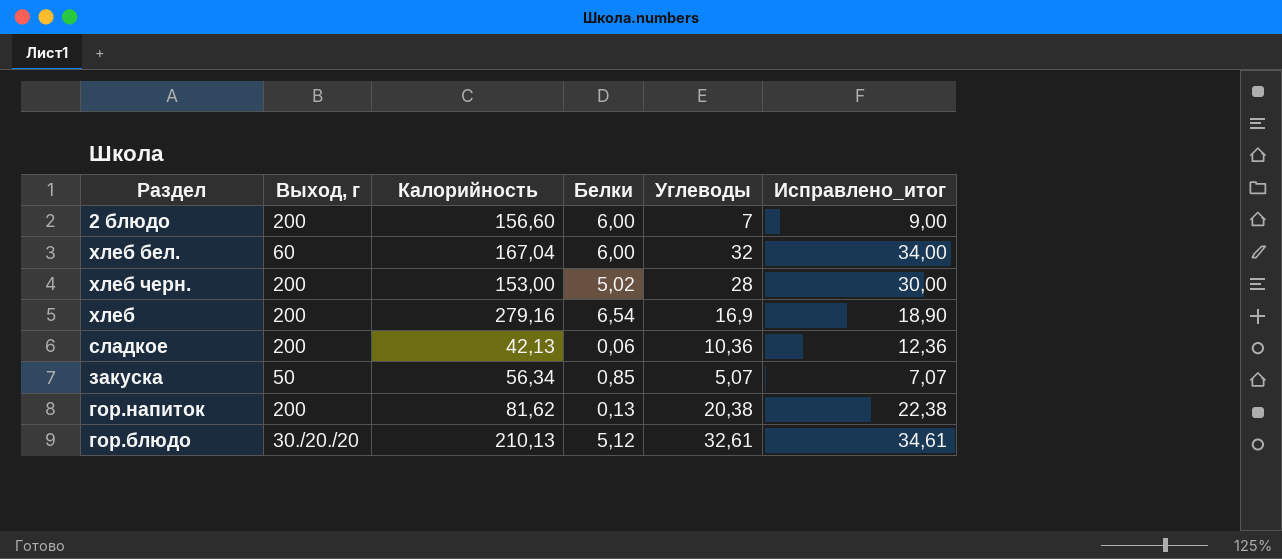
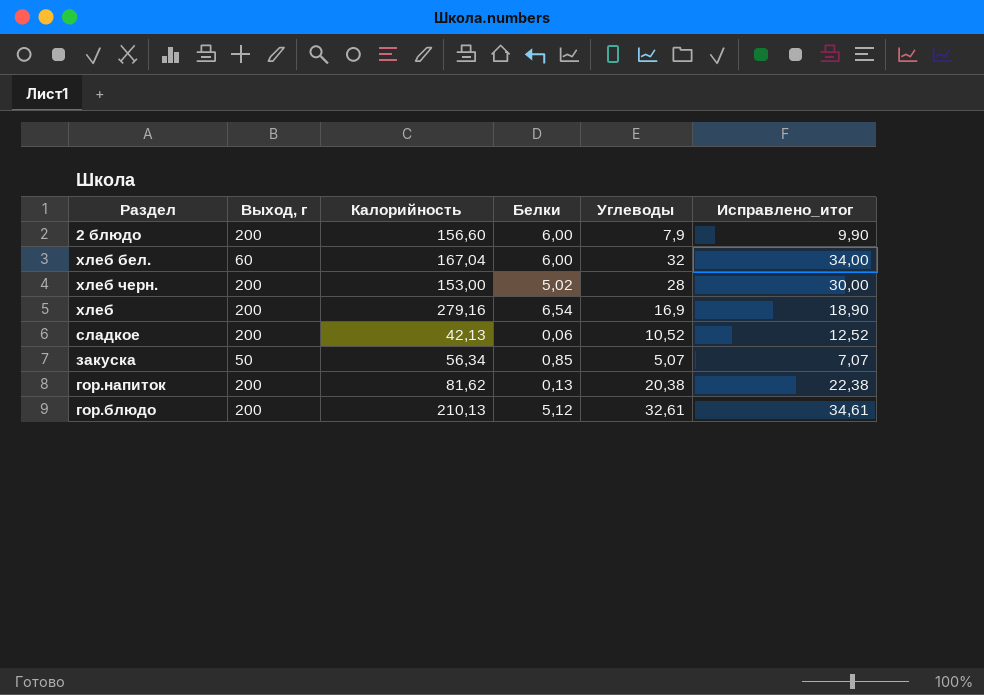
2 блюдо | Углеводы: 7 -> 7,9
2 блюдо | Исправлено_итог: 9,00 -> 9,90
сладкое | Углеводы: 10,36 -> 10,52
сладкое | Исправлено_итог: 12,36 -> 12,52
гор.блюдо | Выход, г: 30./20./20 -> 200

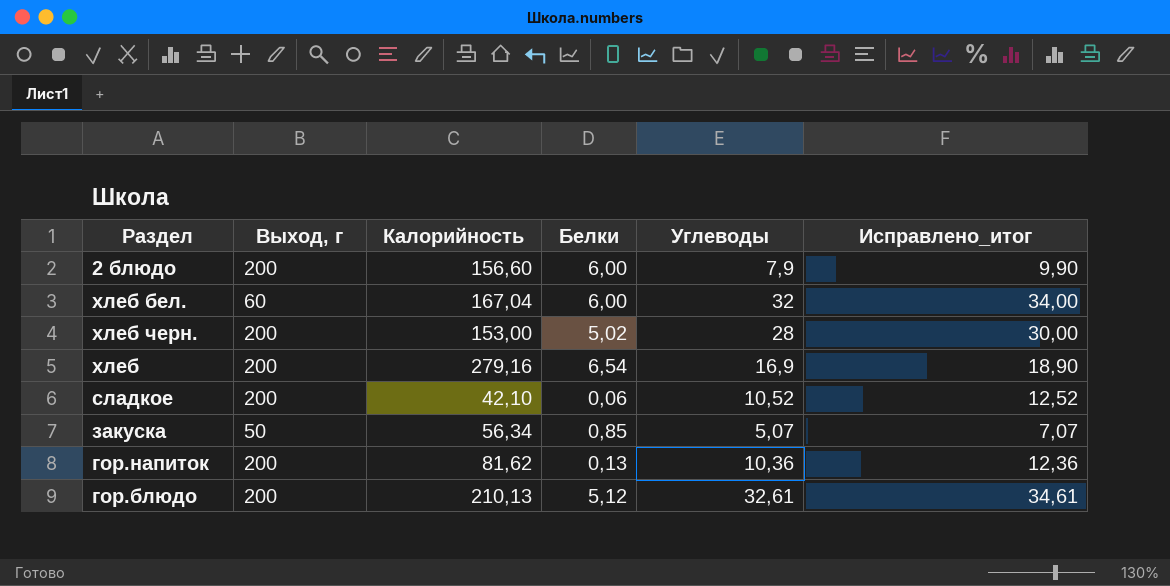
сладкое | Калорийность: 42,13 -> 42,10
гор.напиток | Углеводы: 20,38 -> 10,36
гор.напиток | Исправлено_итог: 22,38 -> 12,36

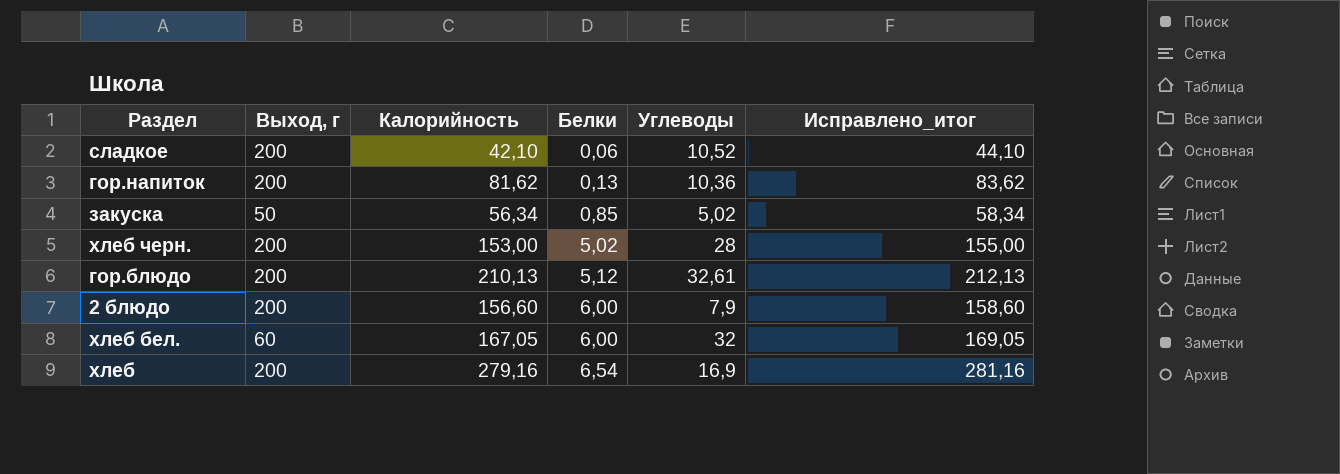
row order: none -> Белки ascending
column Исправлено_итог | formula: [Углеводы] + 2 -> [Калорийность] + 2
закуска | Углеводы: 5,07 -> 5,02
хлеб бел. | Калорийность: 167,04 -> 167,05

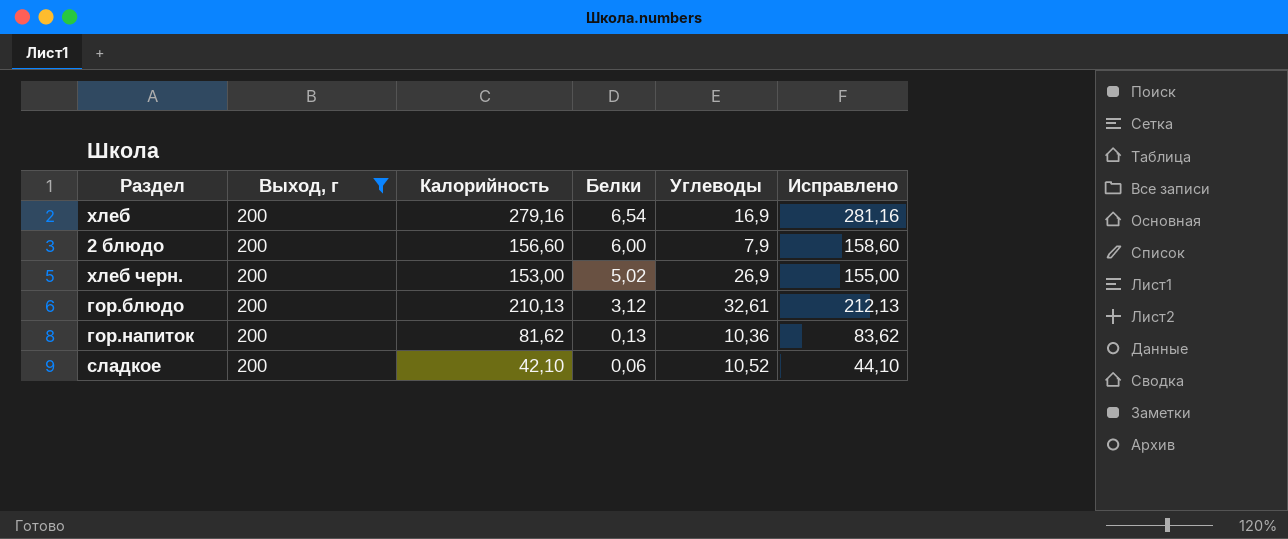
filter: none -> Выход, г = 200
row order: Белки ascending -> Белки descending
column name: Исправлено_итог -> Исправлено
хлеб черн. | Углеводы: 28 -> 26,9
гор.блюдо | Белки: 5,12 -> 3,12

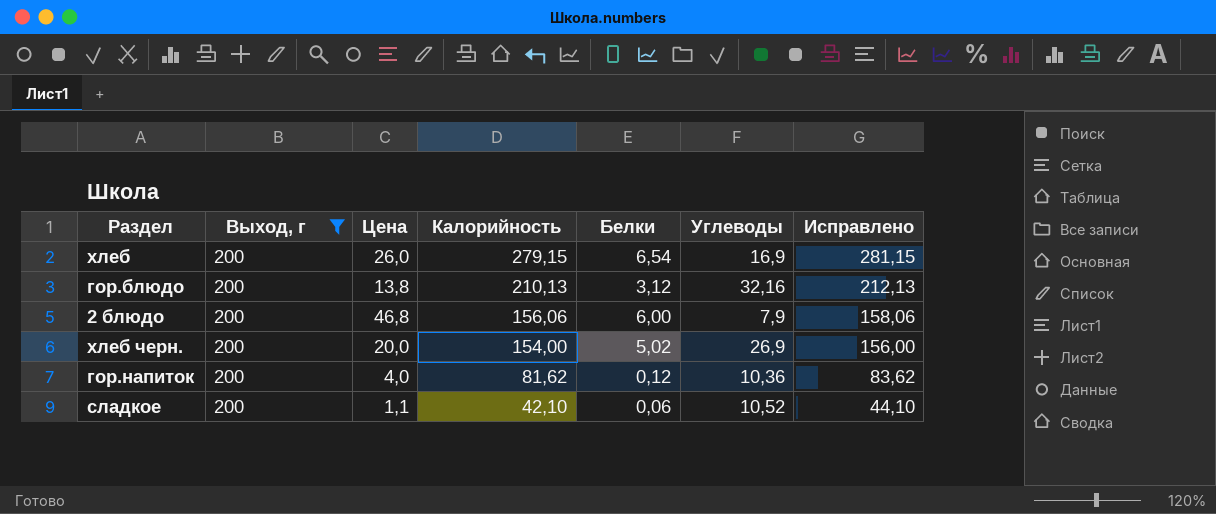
row order: Белки descending -> Калорийность descending
column Цена | position: none -> 3
хлеб | Калорийность: 279,16 -> 279,15
хлеб | Исправлено: 281,16 -> 281,15
гор.блюдо | Углеводы: 32,61 -> 32,16
2 блюдо | Калорийность: 156,60 -> 156,06
2 блюдо | Исправлено: 158,60 -> 158,06
хлеб черн. | Калорийность: 153,00 -> 154,00
хлеб черн. | Исправлено: 155,00 -> 156,00
гор.напиток | Белки: 0,13 -> 0,12

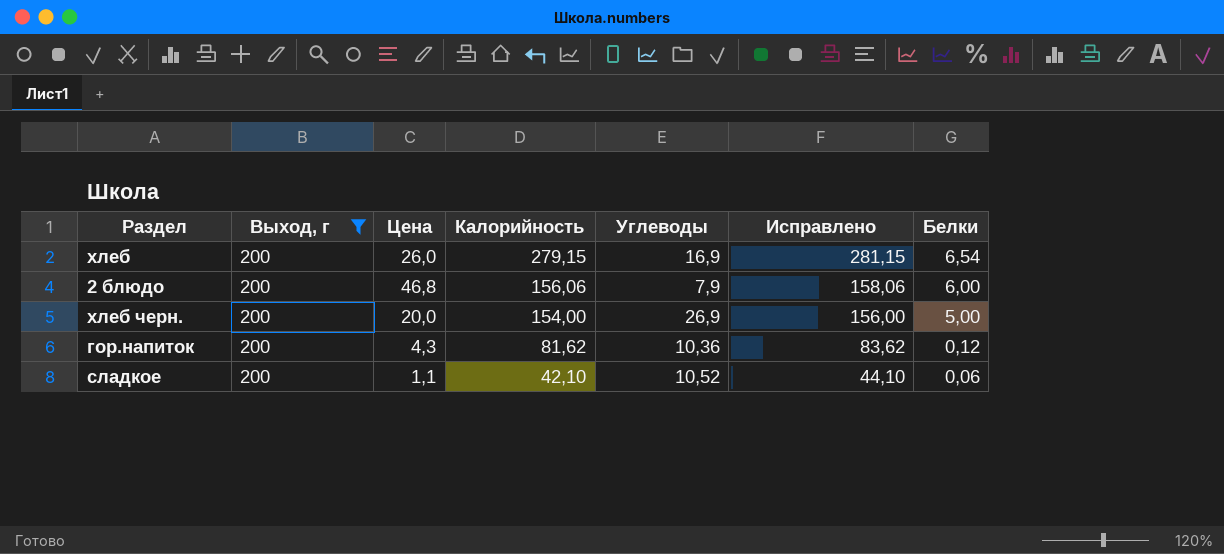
column Белки | position: 5 -> 7
row гор.блюдо: 200 | 13,8 | 210,13 | 3,12 | 32,16 | 212,13 -> none
хлеб черн. | Белки: 5,02 -> 5,00
гор.напиток | Цена: 4,0 -> 4,3

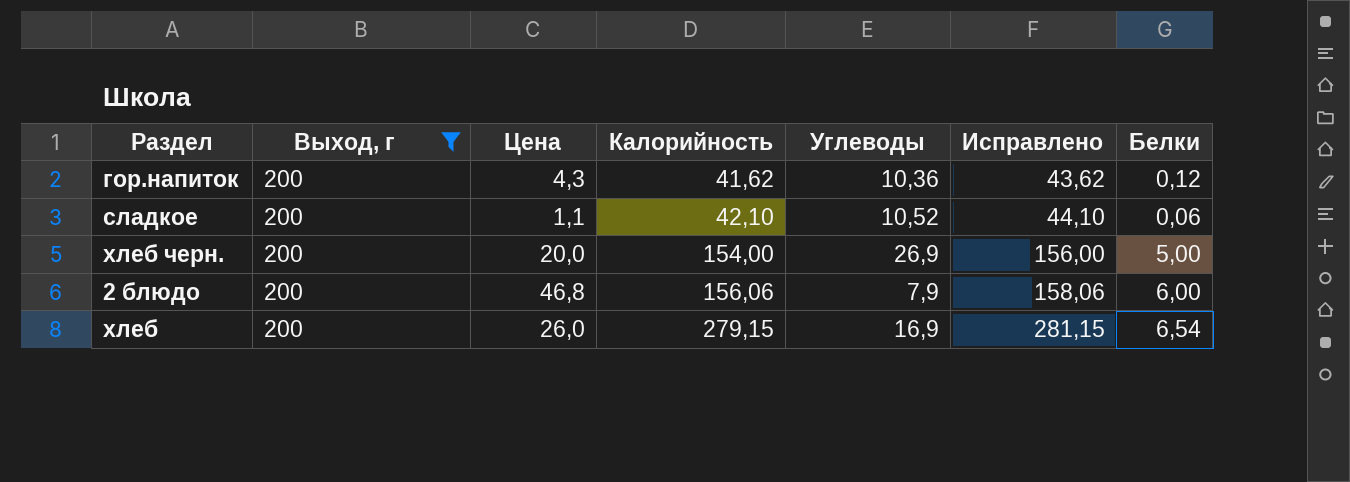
row order: Калорийность descending -> Калорийность ascending
гор.напиток | Калорийность: 81,62 -> 41,62
гор.напиток | Исправлено: 83,62 -> 43,62

